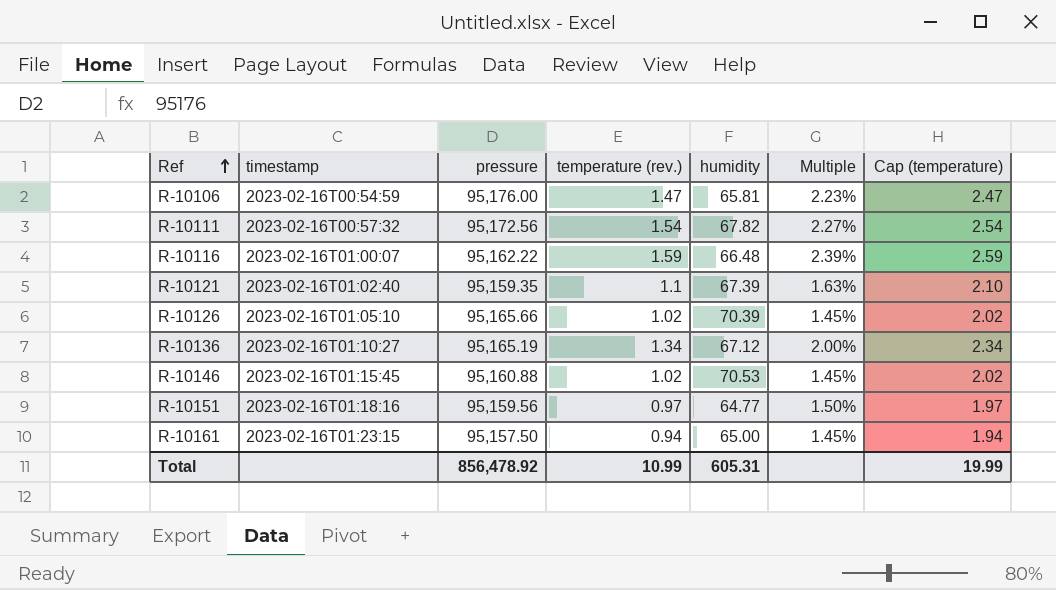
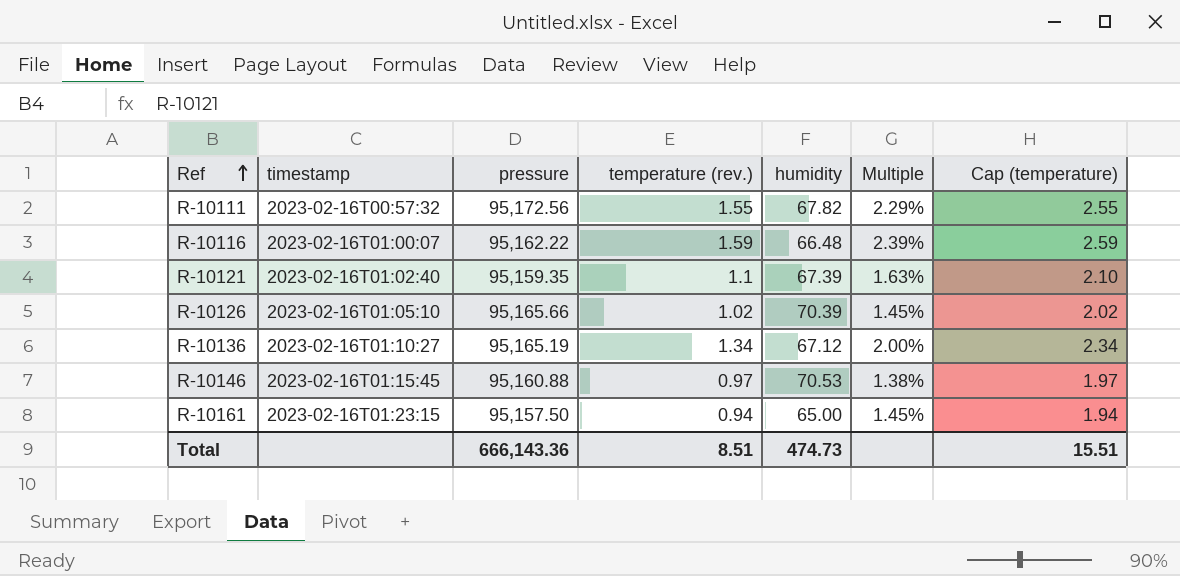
row R-10106: 2023-02-16T00:54:59 | 95,176.00 | 1.47 | 65.81 | 2.23% | 2.47 -> none
row R-10151: 2023-02-16T01:18:16 | 95,159.56 | 0.97 | 64.77 | 1.50% | 1.97 -> none
R-10111 | temperature (rev.): 1.54 -> 1.55
R-10111 | Multiple: 2.27% -> 2.29%
R-10111 | Cap (temperature): 2.54 -> 2.55
R-10146 | temperature (rev.): 1.02 -> 0.97
R-10146 | Multiple: 1.45% -> 1.38%
R-10146 | Cap (temperature): 2.02 -> 1.97
Total | pressure: 856,478.92 -> 666,143.36
Total | temperature (rev.): 10.99 -> 8.51
Total | humidity: 605.31 -> 474.73
Total | Cap (temperature): 19.99 -> 15.51

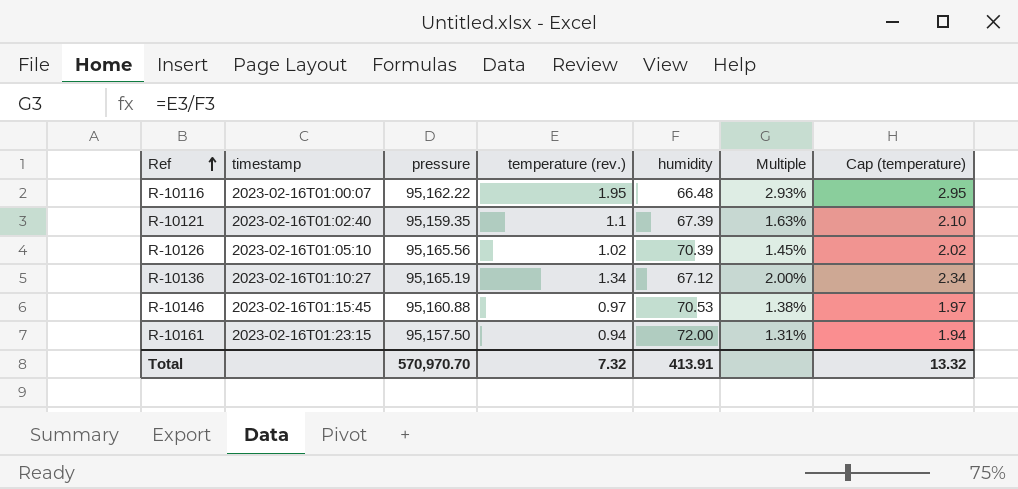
row R-10111: 2023-02-16T00:57:32 | 95,172.56 | 1.55 | 67.82 | 2.29% | 2.55 -> none
R-10116 | temperature (rev.): 1.59 -> 1.95
R-10116 | Multiple: 2.39% -> 2.93%
R-10116 | Cap (temperature): 2.59 -> 2.95
R-10126 | pressure: 95,165.66 -> 95,165.56
R-10161 | humidity: 65.00 -> 72.00
R-10161 | Multiple: 1.45% -> 1.31%
Total | pressure: 666,143.36 -> 570,970.70
Total | temperature (rev.): 8.51 -> 7.32
Total | humidity: 474.73 -> 413.91
Total | Cap (temperature): 15.51 -> 13.32

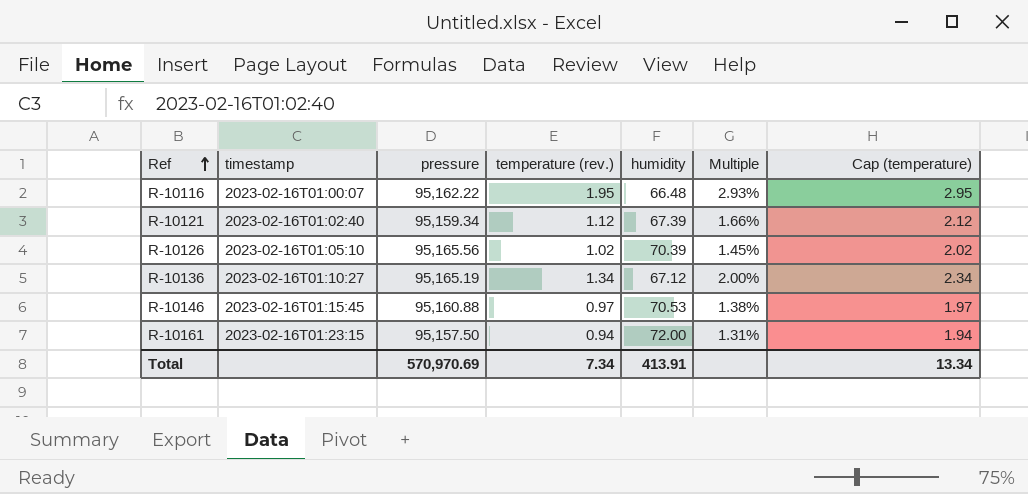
R-10121 | pressure: 95,159.35 -> 95,159.34
R-10121 | temperature (rev.): 1.1 -> 1.12
R-10121 | Multiple: 1.63% -> 1.66%
R-10121 | Cap (temperature): 2.10 -> 2.12
Total | pressure: 570,970.70 -> 570,970.69
Total | temperature (rev.): 7.32 -> 7.34
Total | Cap (temperature): 13.32 -> 13.34

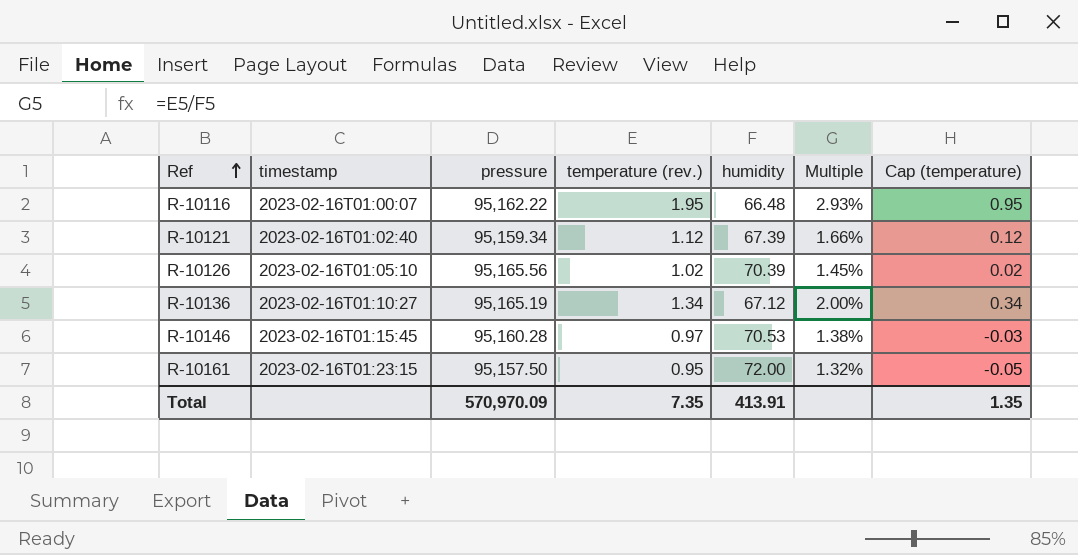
column Cap (temperature) | formula: [temperature (rev.)] + 1 -> [temperature (rev.)] - 1
R-10146 | pressure: 95,160.88 -> 95,160.28
R-10161 | temperature (rev.): 0.94 -> 0.95
R-10161 | Multiple: 1.31% -> 1.32%
Total | pressure: 570,970.69 -> 570,970.09
Total | temperature (rev.): 7.34 -> 7.35
Total | Cap (temperature): 13.34 -> 1.35

